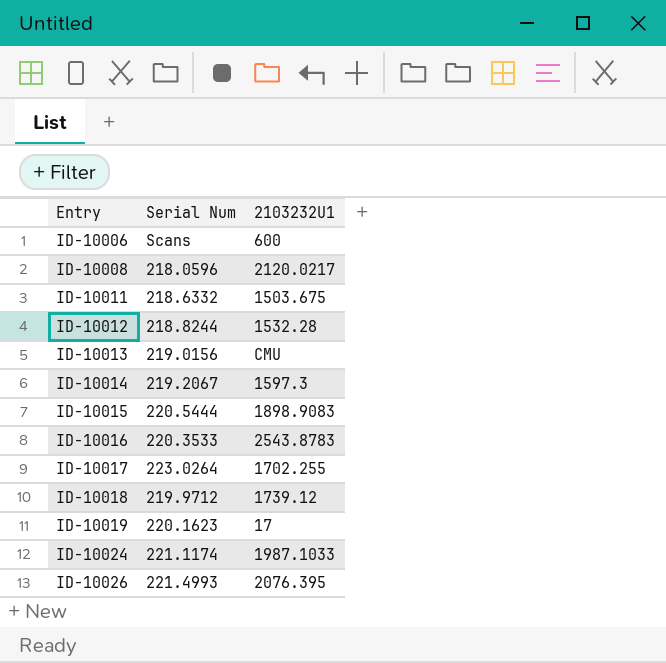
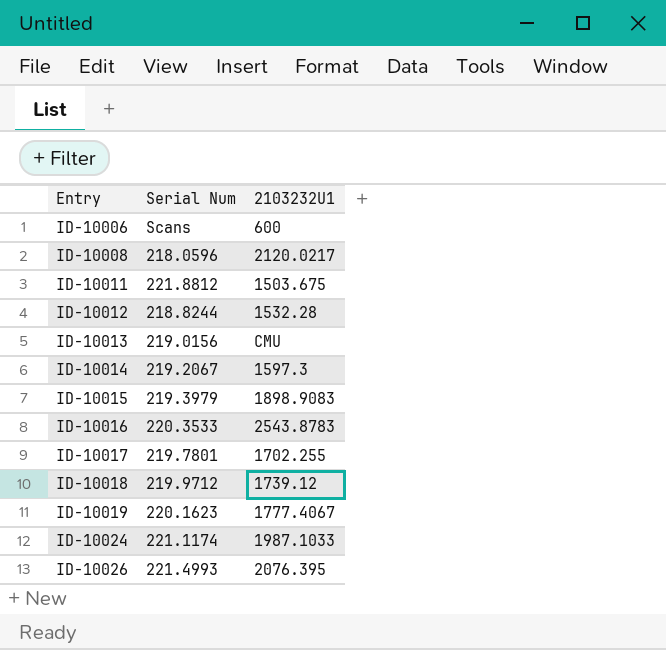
ID-10011 | Serial Num: 218.6332 -> 221.8812
ID-10015 | Serial Num: 220.5444 -> 219.3979
ID-10017 | Serial Num: 223.0264 -> 219.7801
ID-10019 | 2103232U1: 17 -> 1777.4067

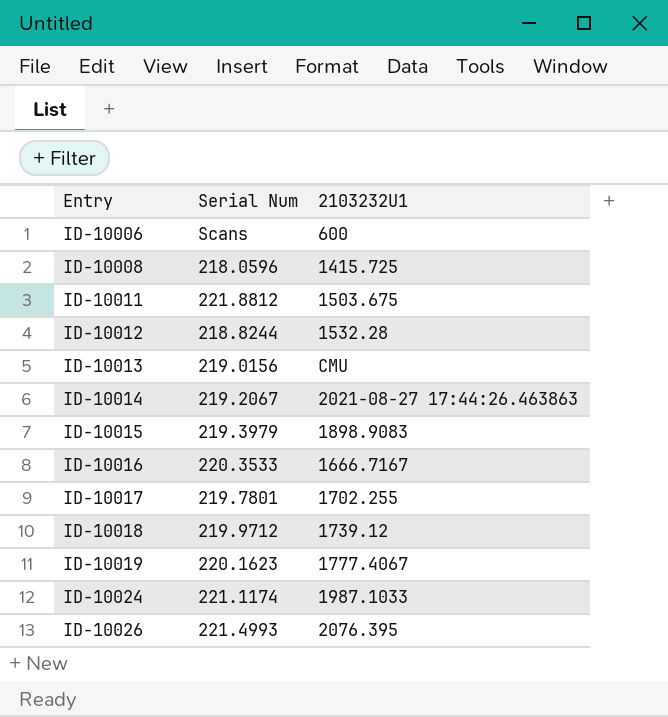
ID-10008 | 2103232U1: 2120.0217 -> 1415.725
ID-10014 | 2103232U1: 1597.3 -> 2021-08-27 17:44:26.463863
ID-10016 | 2103232U1: 2543.8783 -> 1666.7167

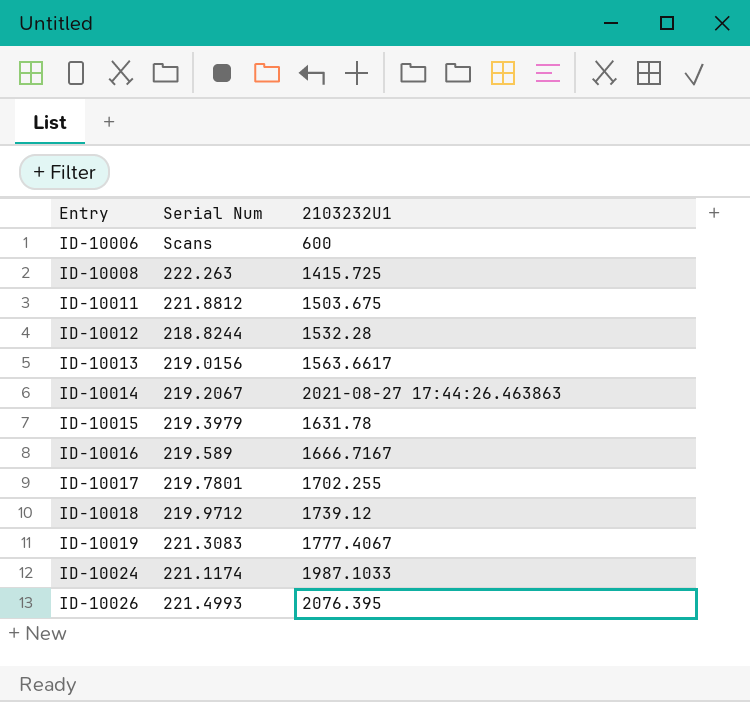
ID-10008 | Serial Num: 218.0596 -> 222.263
ID-10013 | 2103232U1: CMU -> 1563.6617
ID-10015 | 2103232U1: 1898.9083 -> 1631.78
ID-10016 | Serial Num: 220.3533 -> 219.589
ID-10019 | Serial Num: 220.1623 -> 221.3083

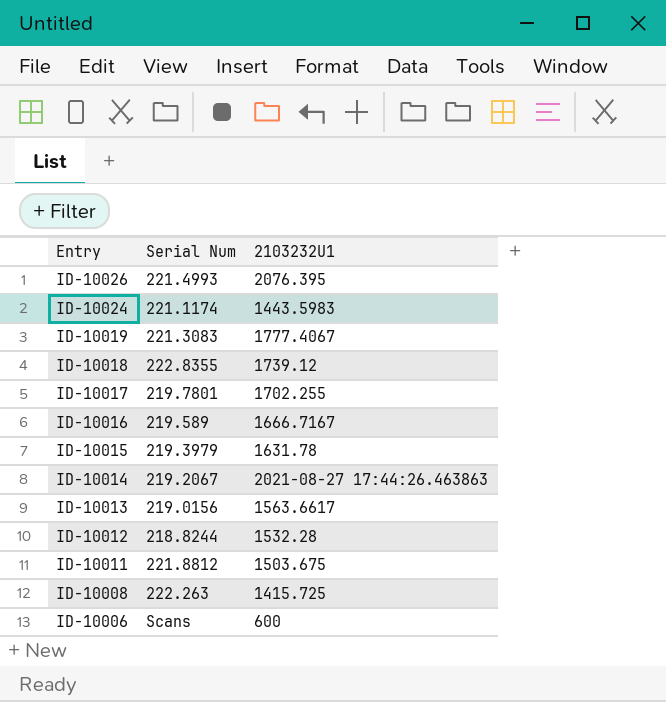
row order: Entry ascending -> Entry descending
ID-10024 | 2103232U1: 1987.1033 -> 1443.5983
ID-10018 | Serial Num: 219.9712 -> 222.8355

